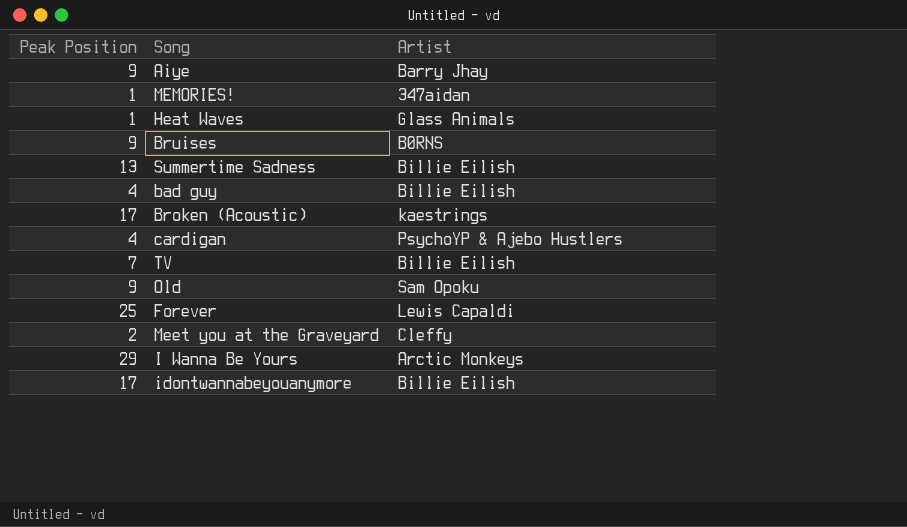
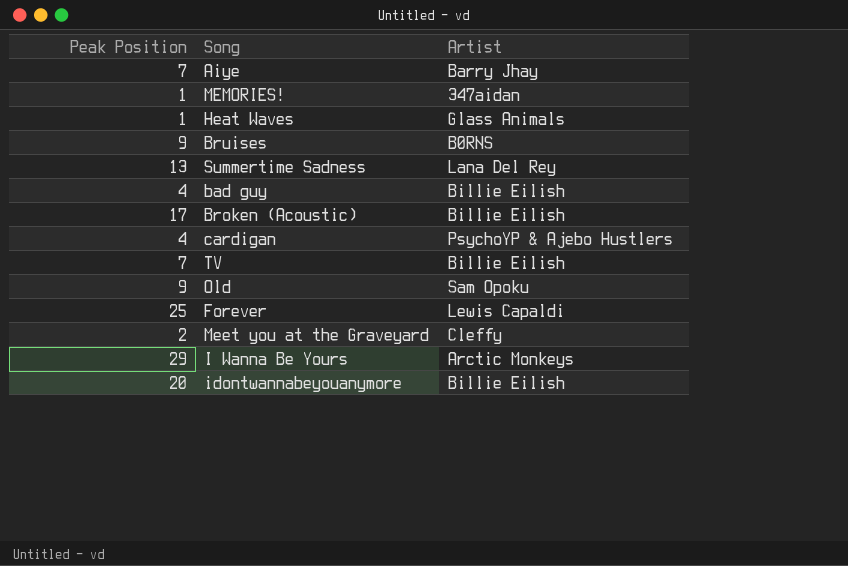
Aiye | Peak Position: 9 -> 7
Summertime Sadness | Artist: Billie Eilish -> Lana Del Rey
Broken (Acoustic) | Artist: kaestrings -> Billie Eilish
idontwannabeyouanymore | Peak Position: 17 -> 20

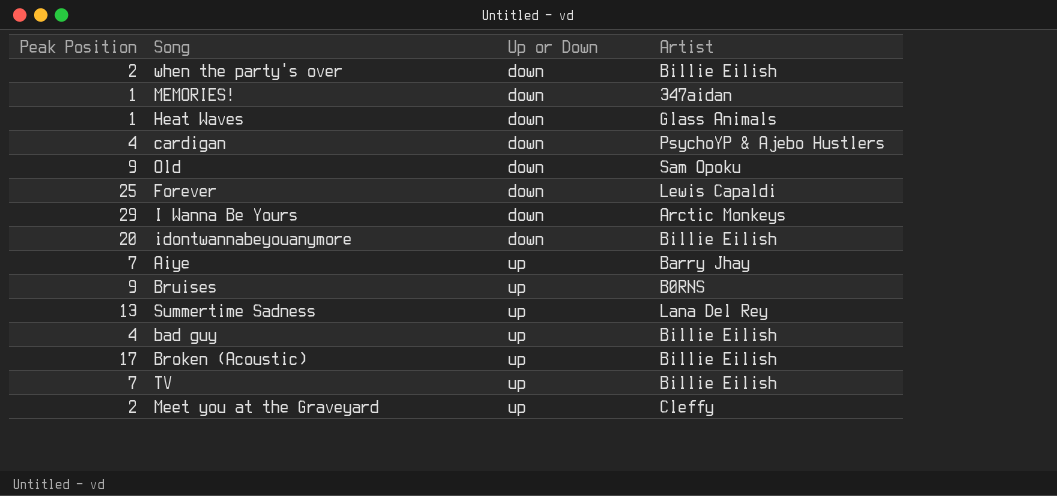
row order: none -> Up or Down ascending
column Up or Down | position: none -> 3
row when the party's over: none -> 2 | down | Billie Eilish

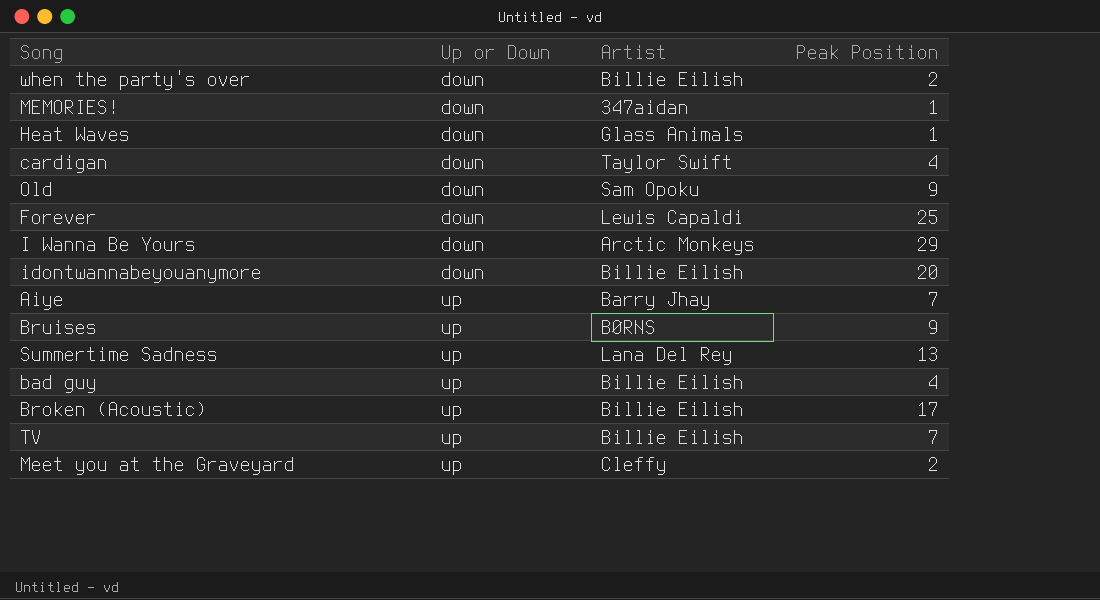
column Peak Position | position: 1 -> 4
cardigan | Artist: PsychoYP & Ajebo Hustlers -> Taylor Swift

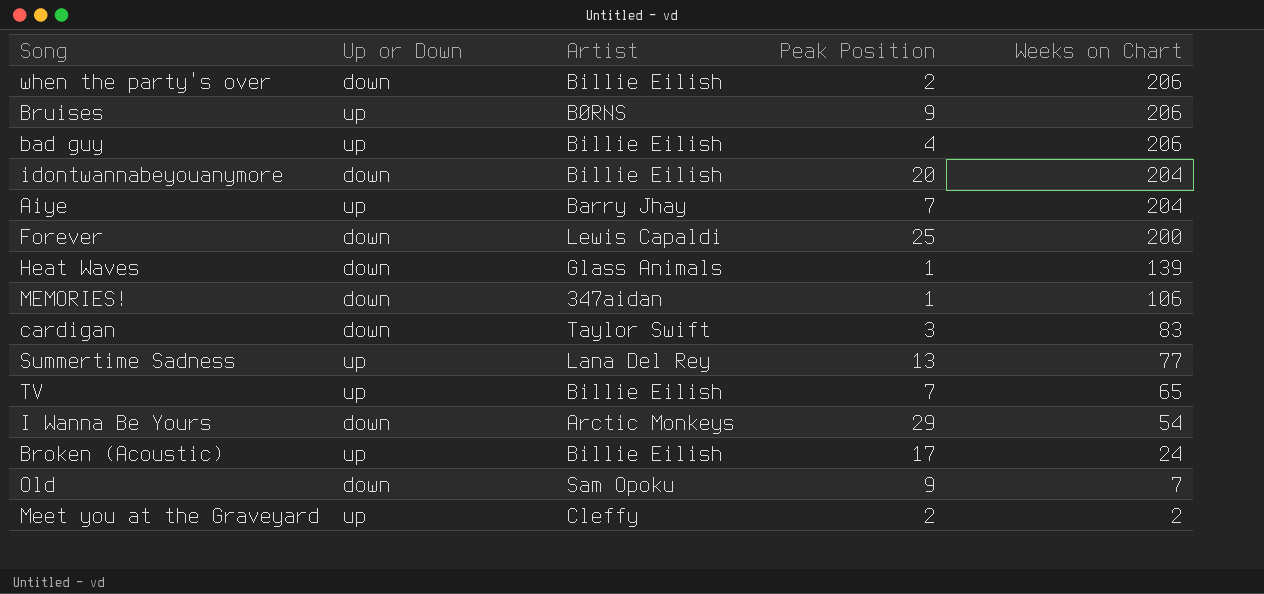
row order: Up or Down ascending -> Weeks on Chart descending
column Weeks on Chart | position: none -> 5
cardigan | Peak Position: 4 -> 3

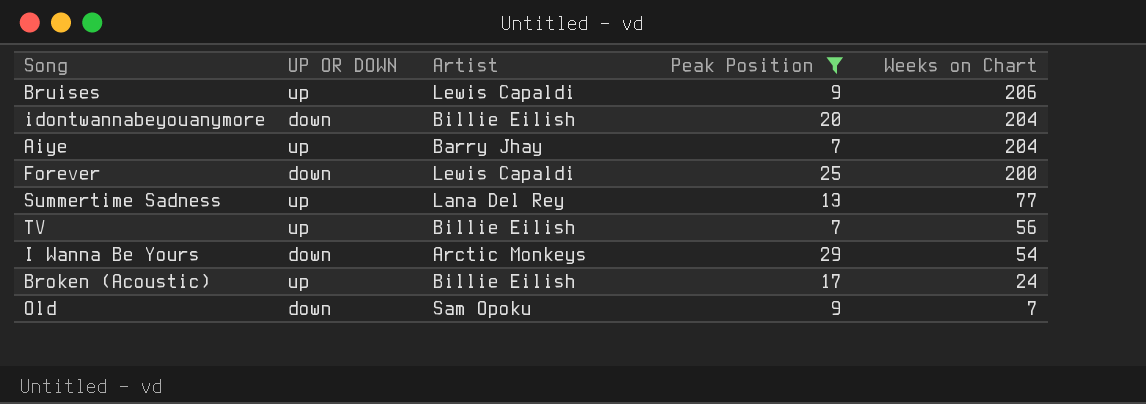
filter: none -> Peak Position >= 7
column name: Up or Down -> UP OR DOWN
Bruises | Artist: BØRNS -> Lewis Capaldi
TV | Weeks on Chart: 65 -> 56

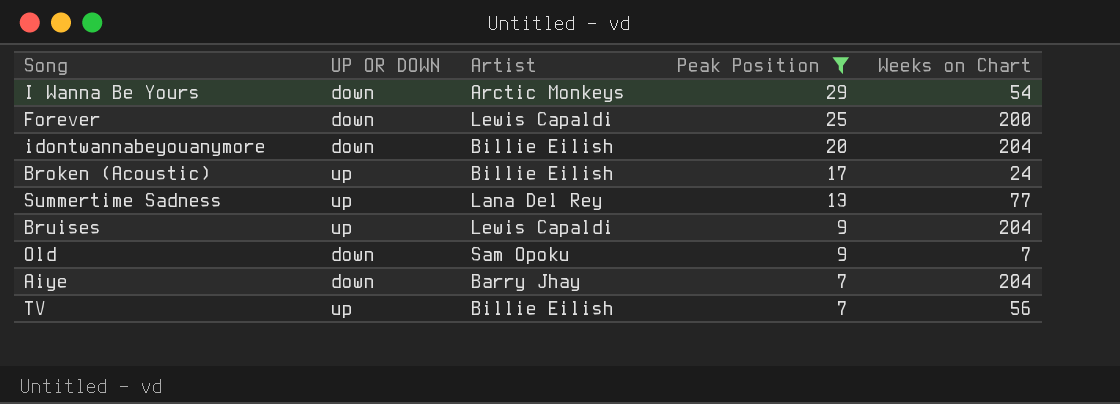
row order: Weeks on Chart descending -> Peak Position descending
Bruises | Weeks on Chart: 206 -> 204
Aiye | UP OR DOWN: up -> down

